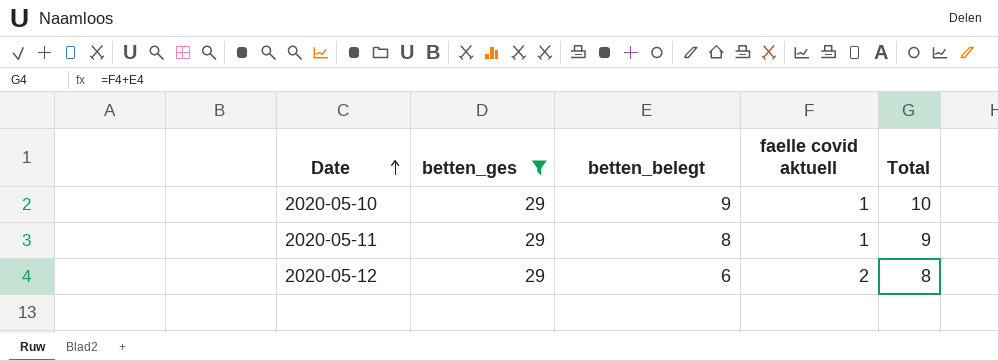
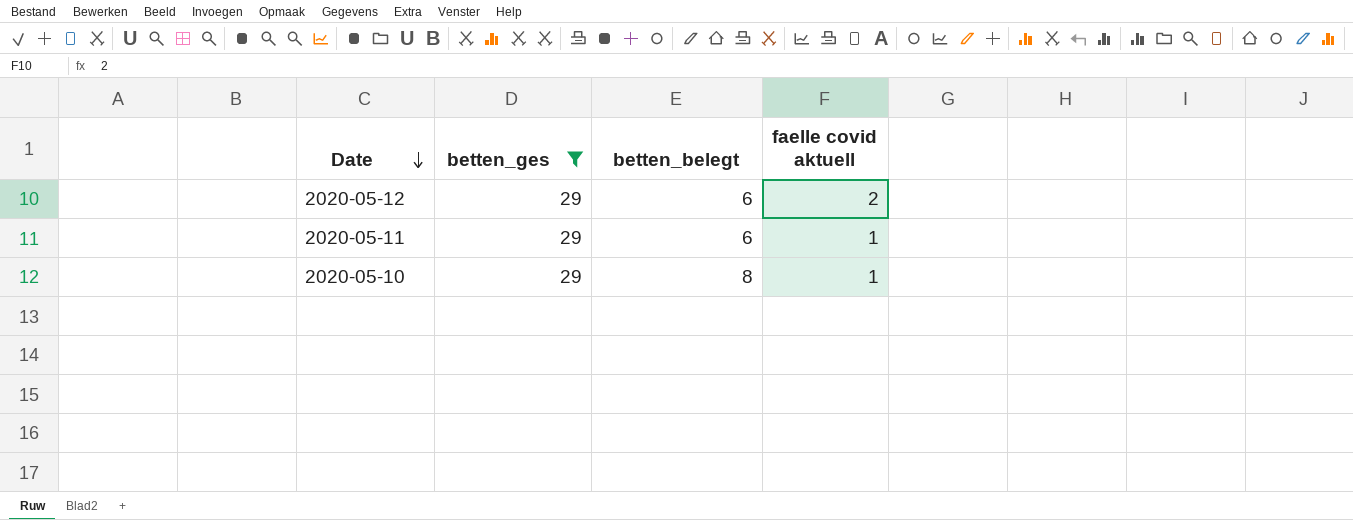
row order: Date ascending -> Date descending
column Total | formula: [betten_belegt] + [faelle covid aktuell] -> none
2020-05-11 | betten_belegt: 8 -> 6
2020-05-10 | betten_belegt: 9 -> 8

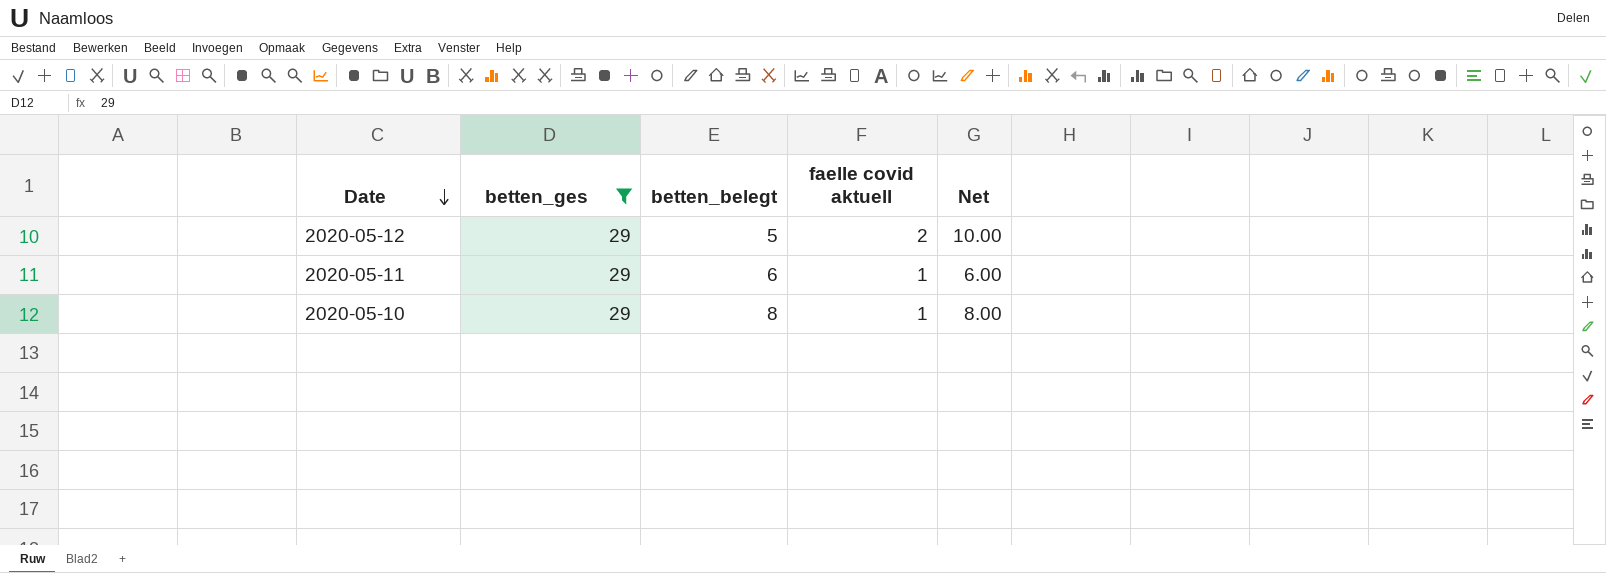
column Net | formula: none -> [betten_belegt] * [faelle covid aktuell]
2020-05-12 | betten_belegt: 6 -> 5

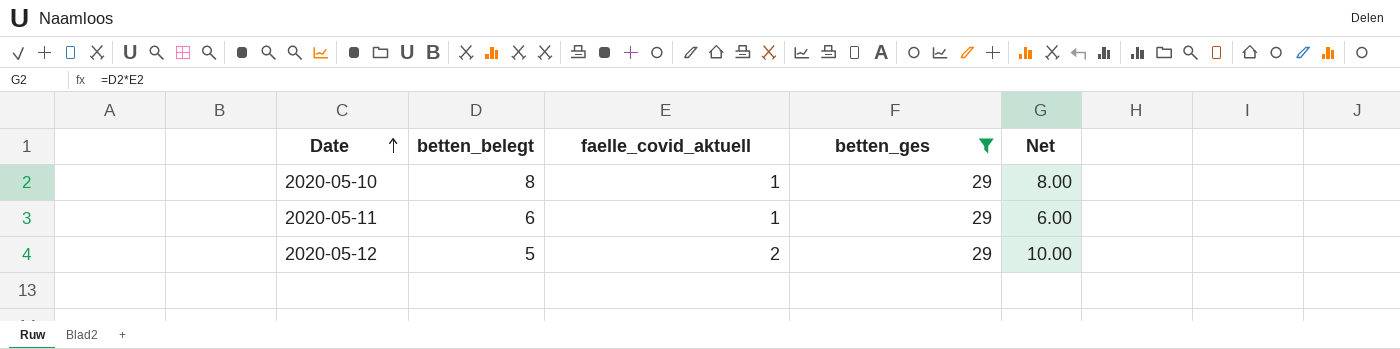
row order: Date descending -> Date ascending
column name: faelle covid aktuell -> faelle_covid_aktuell
column betten_ges | position: 2 -> 4

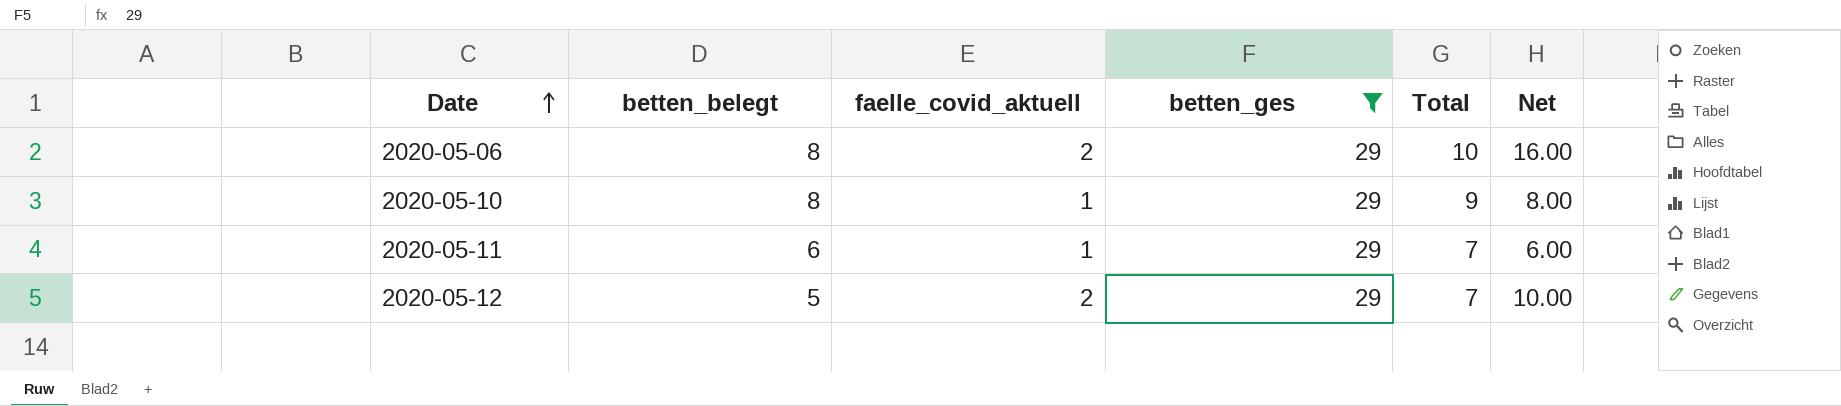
column Total | formula: none -> [betten_belegt] + [faelle_covid_aktuell]
row 2020-05-06: none -> 8 | 2 | 29 | 10 | 16.00

